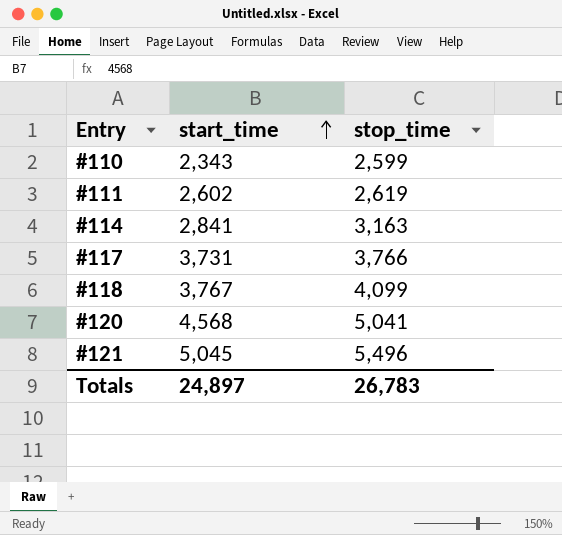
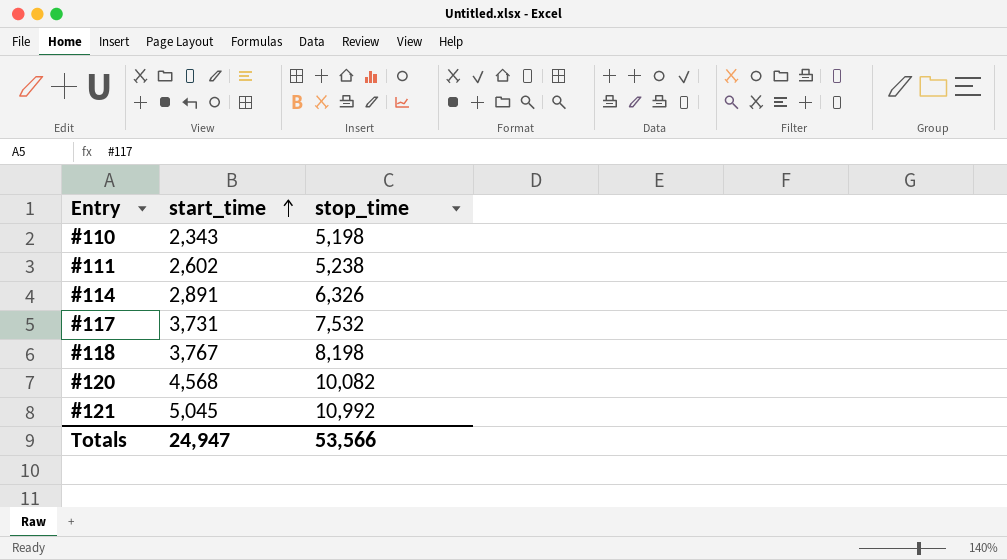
#110 | stop_time: 2,599 -> 5,198
#111 | stop_time: 2,619 -> 5,238
#114 | start_time: 2,841 -> 2,891
#114 | stop_time: 3,163 -> 6,326
#117 | stop_time: 3,766 -> 7,532
#118 | stop_time: 4,099 -> 8,198
#120 | stop_time: 5,041 -> 10,082
#121 | stop_time: 5,496 -> 10,992
Totals | start_time: 24,897 -> 24,947
Totals | stop_time: 26,783 -> 53,566

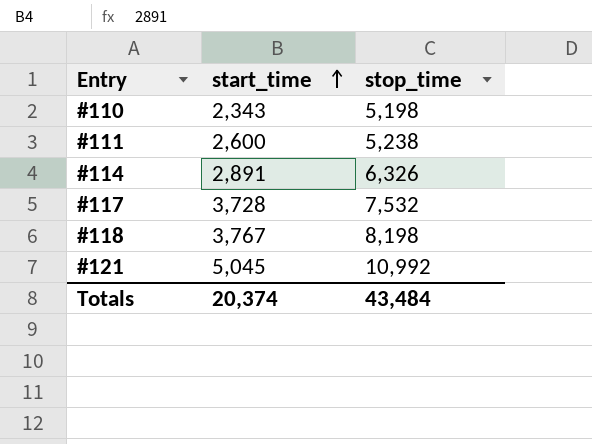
row #120: 4,568 | 10,082 -> none
#111 | start_time: 2,602 -> 2,600
#117 | start_time: 3,731 -> 3,728
Totals | start_time: 24,947 -> 20,374
Totals | stop_time: 53,566 -> 43,484

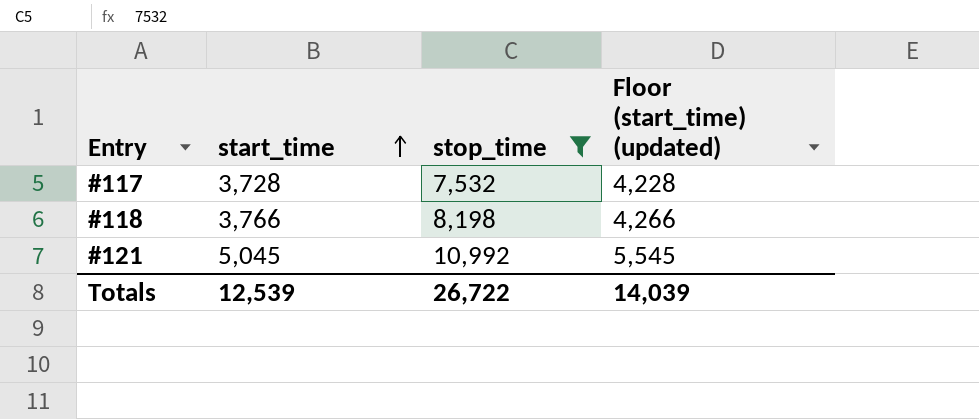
filter: none -> stop_time >= 7,532
column Floor (start_time) (updated) | formula: none -> [start_time] + 500
#118 | start_time: 3,767 -> 3,766
Totals | start_time: 20,374 -> 12,539
Totals | stop_time: 43,484 -> 26,722

